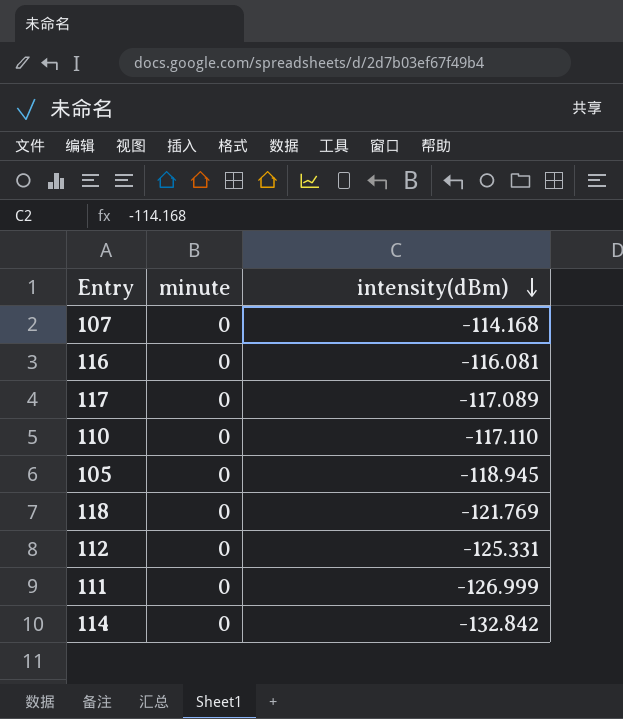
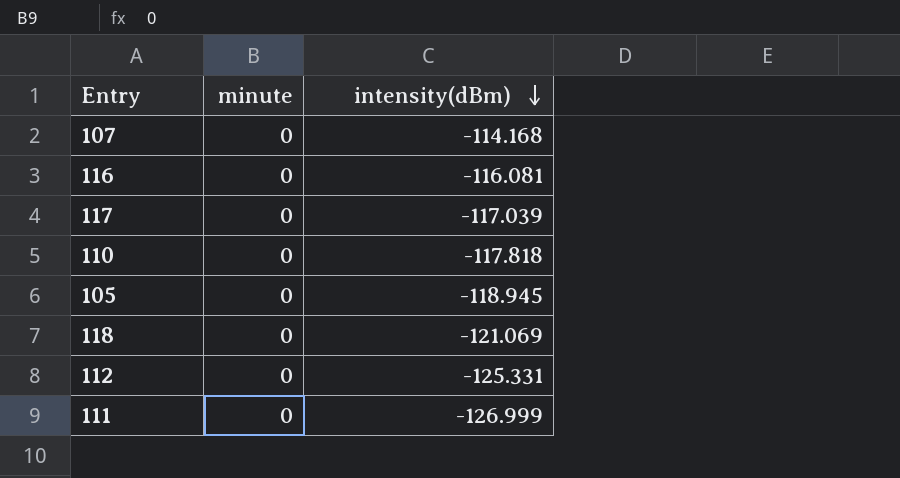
row 114: 0 | -132.842 -> none
117 | intensity(dBm): -117.089 -> -117.039
110 | intensity(dBm): -117.110 -> -117.818
118 | intensity(dBm): -121.769 -> -121.069

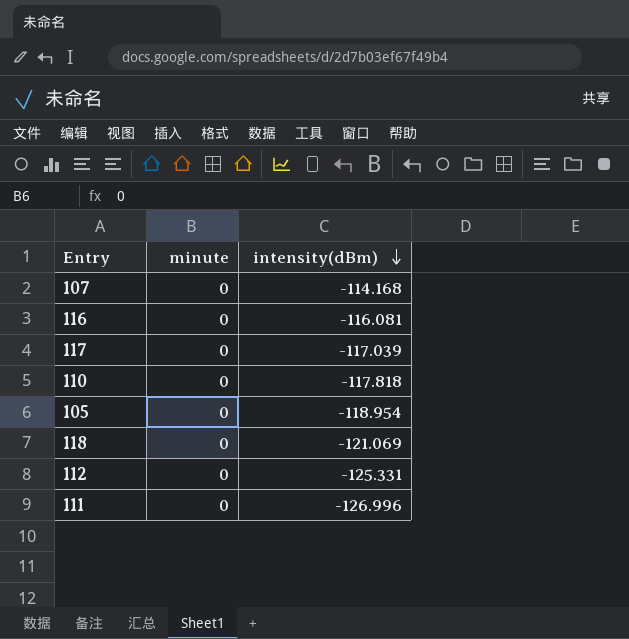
105 | intensity(dBm): -118.945 -> -118.954
111 | intensity(dBm): -126.999 -> -126.996

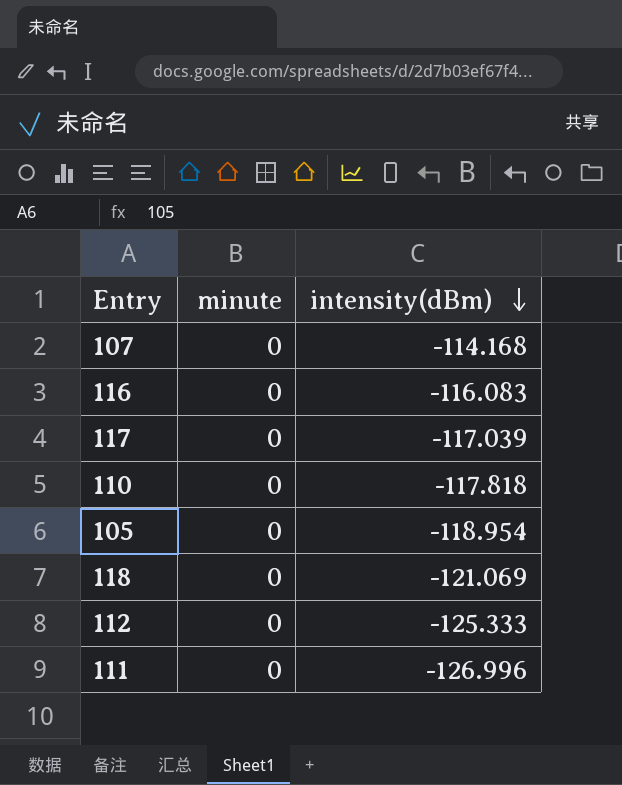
116 | intensity(dBm): -116.081 -> -116.083
112 | intensity(dBm): -125.331 -> -125.333

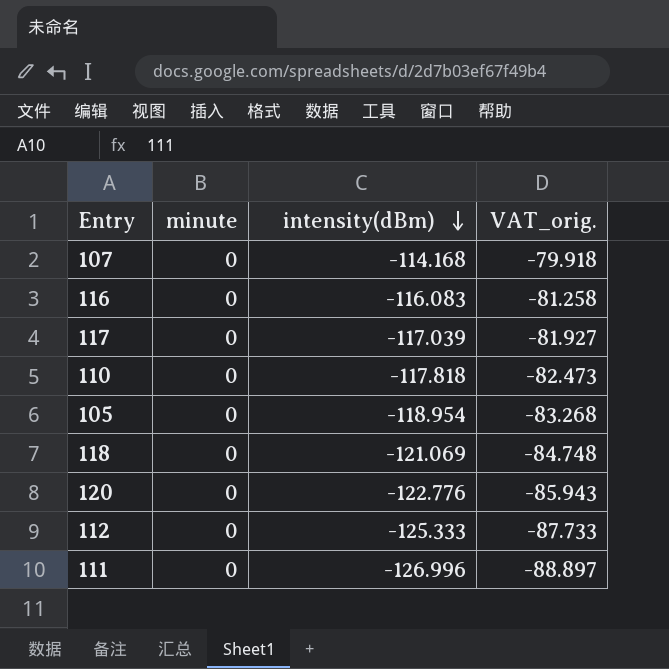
column VAT_orig. | formula: none -> [intensity(dBm)] * 0.7
row 120: none -> 0 | -122.776 | -85.943

